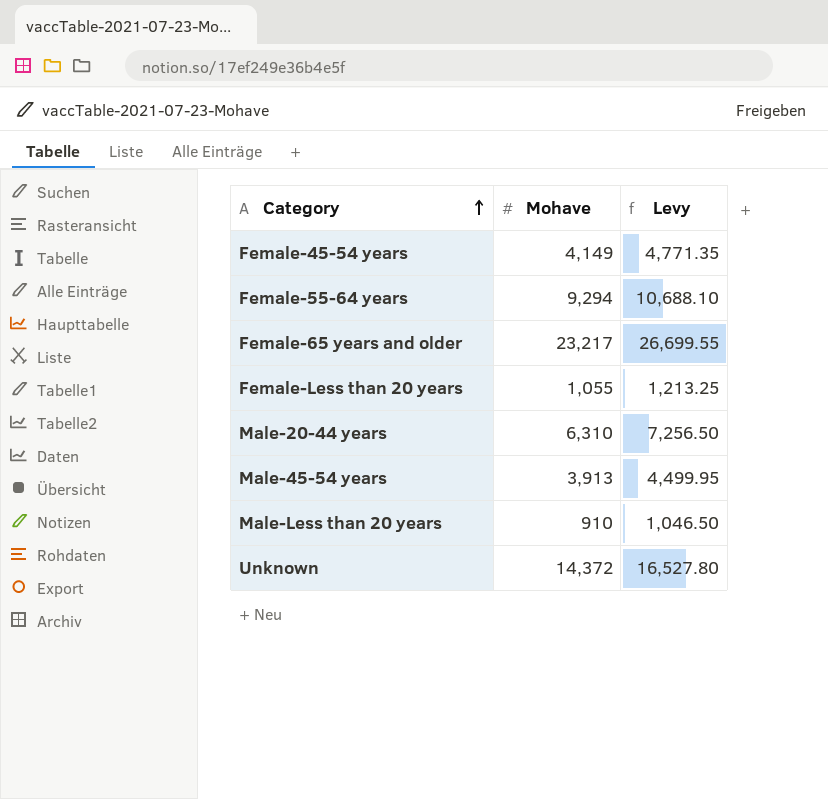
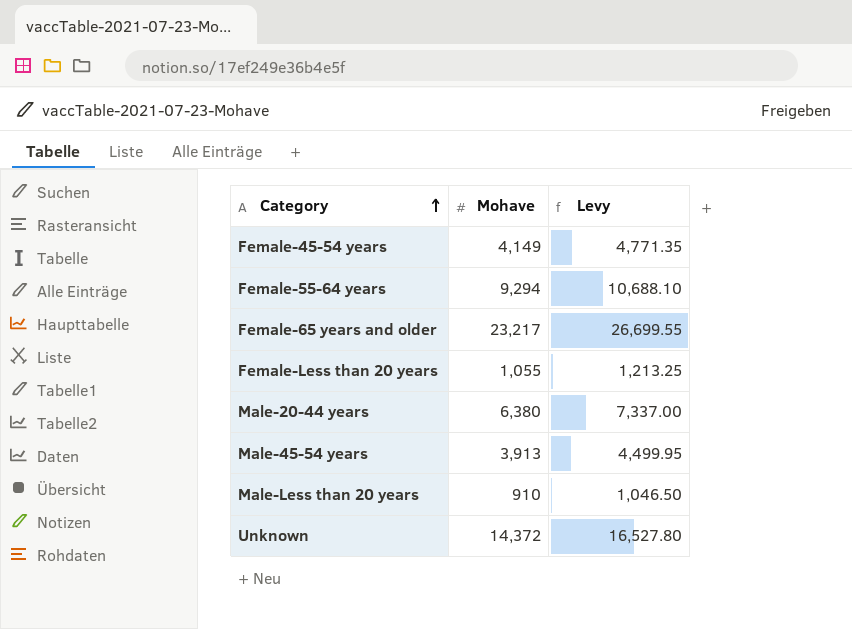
Male-20-44 years | Mohave: 6,310 -> 6,380
Male-20-44 years | Levy: 7,256.50 -> 7,337.00

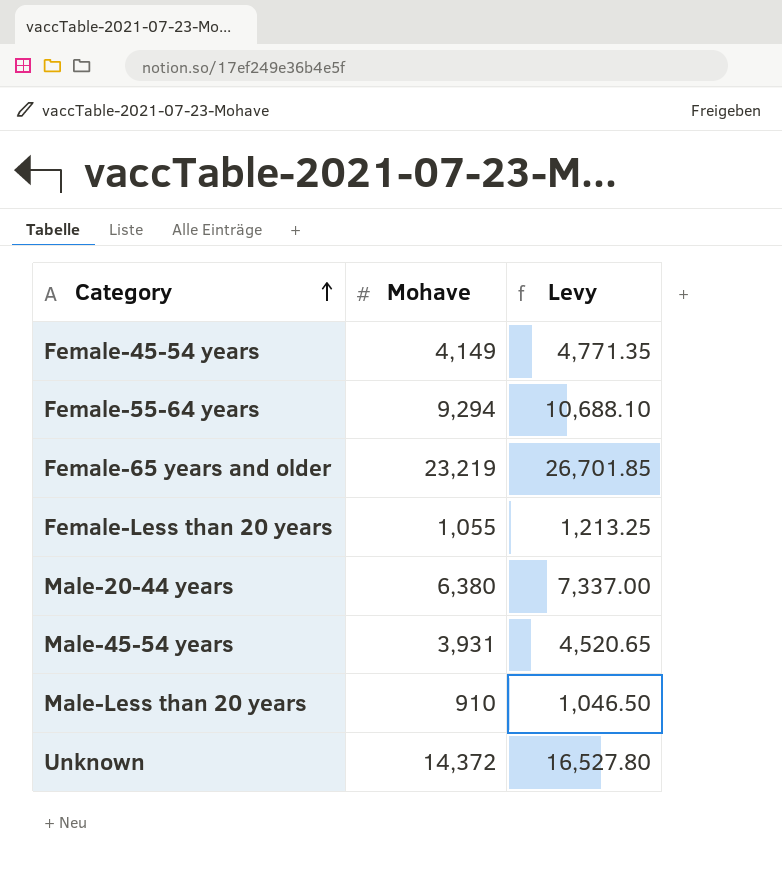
Female-65 years and older | Mohave: 23,217 -> 23,219
Female-65 years and older | Levy: 26,699.55 -> 26,701.85
Male-45-54 years | Mohave: 3,913 -> 3,931
Male-45-54 years | Levy: 4,499.95 -> 4,520.65

